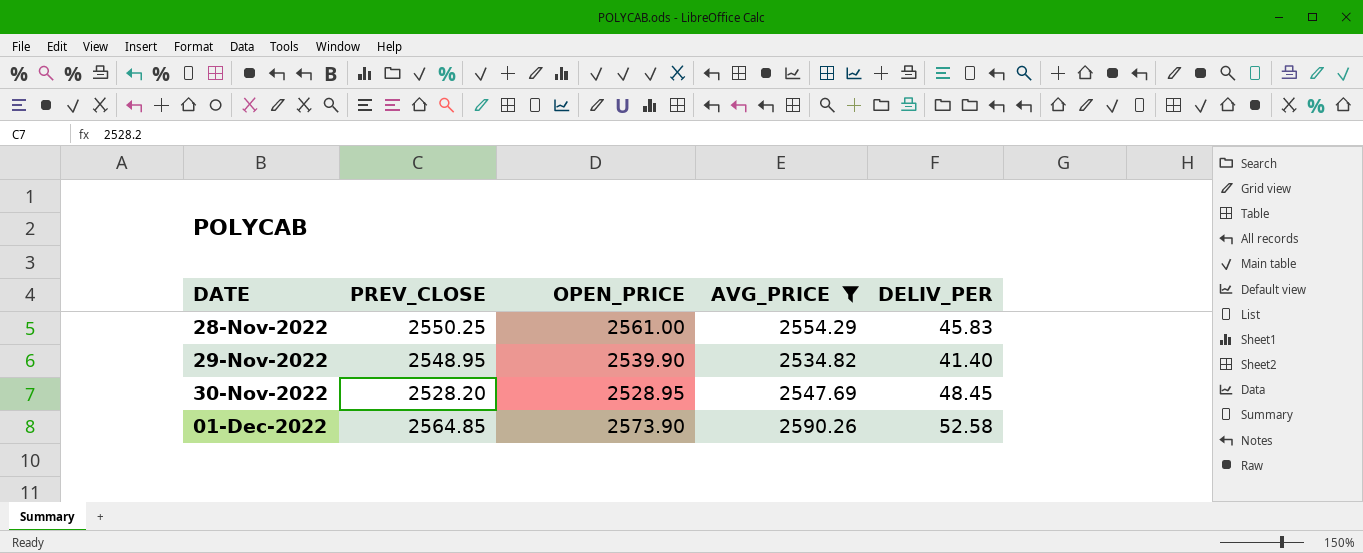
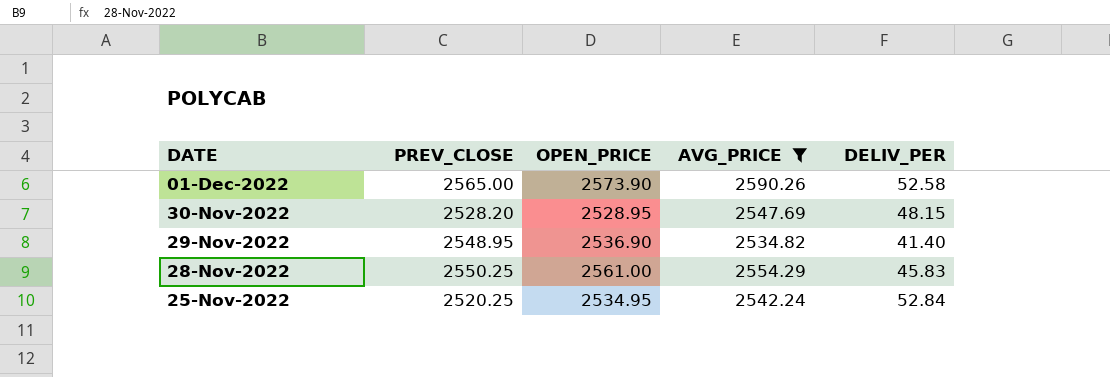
row order: DATE ascending -> DATE descending
01-Dec-2022 | PREV_CLOSE: 2564.85 -> 2565.00
30-Nov-2022 | DELIV_PER: 48.45 -> 48.15
29-Nov-2022 | OPEN_PRICE: 2539.90 -> 2536.90
row 25-Nov-2022: none -> 2520.25 | 2534.95 | 2542.24 | 52.84

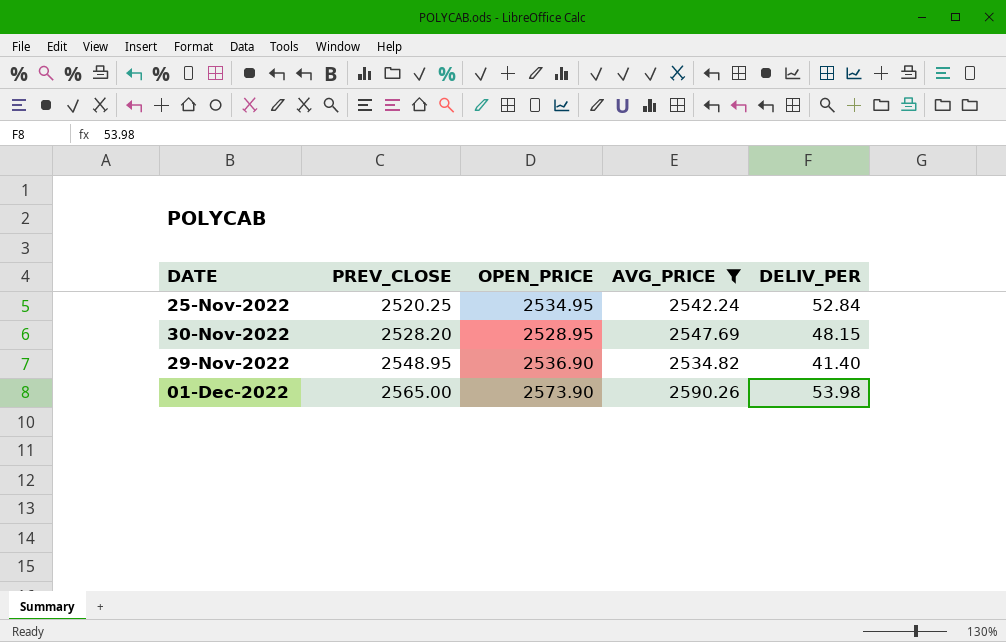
row order: DATE descending -> PREV_CLOSE ascending
row 28-Nov-2022: 2550.25 | 2561.00 | 2554.29 | 45.83 -> none
01-Dec-2022 | DELIV_PER: 52.58 -> 53.98

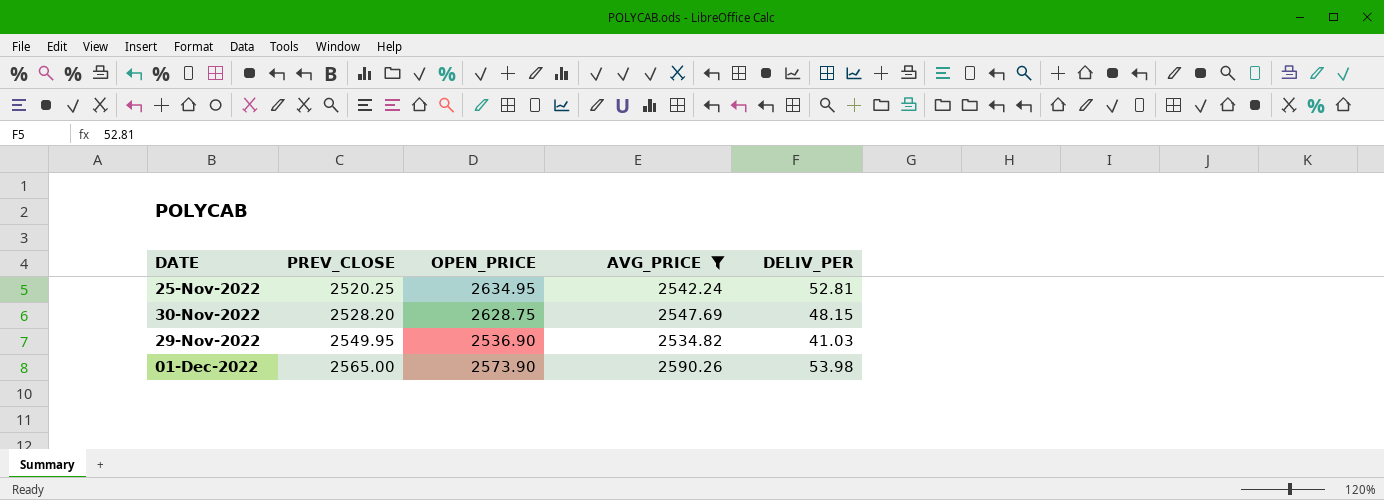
25-Nov-2022 | OPEN_PRICE: 2534.95 -> 2634.95
25-Nov-2022 | DELIV_PER: 52.84 -> 52.81
30-Nov-2022 | OPEN_PRICE: 2528.95 -> 2628.75
29-Nov-2022 | PREV_CLOSE: 2548.95 -> 2549.95
29-Nov-2022 | DELIV_PER: 41.40 -> 41.03

